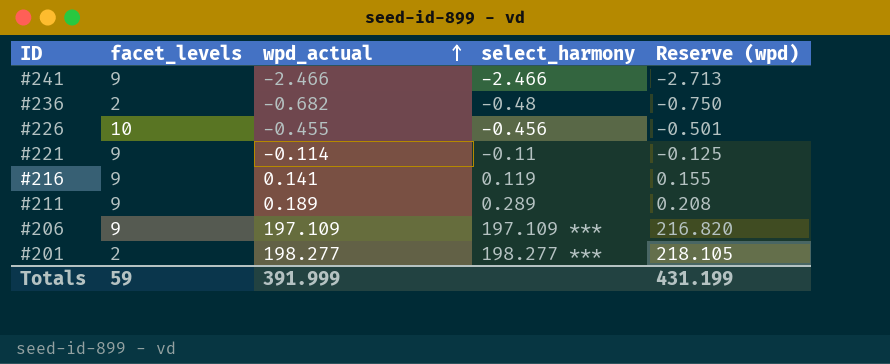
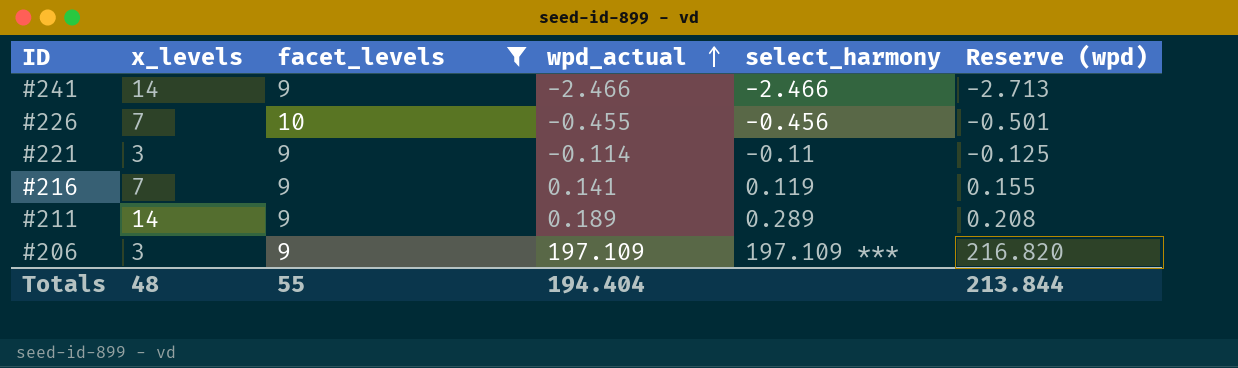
filter: none -> facet_levels != 2
column x_levels | position: none -> 2
Totals | facet_levels: 59 -> 55
Totals | wpd_actual: 391.999 -> 194.404
Totals | Reserve (wpd): 431.199 -> 213.844

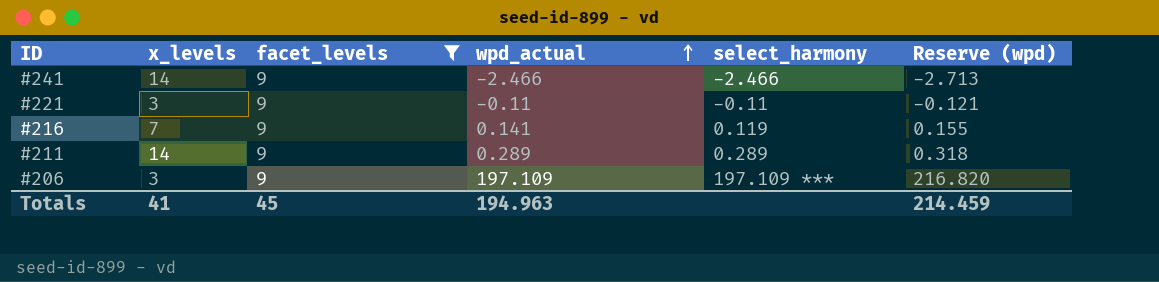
row #226: 7 | 10 | -0.455 | -0.456 | -0.501 -> none
#221 | wpd_actual: -0.114 -> -0.11
#221 | Reserve (wpd): -0.125 -> -0.121
#211 | wpd_actual: 0.189 -> 0.289
#211 | Reserve (wpd): 0.208 -> 0.318
Totals | x_levels: 48 -> 41
Totals | facet_levels: 55 -> 45
Totals | wpd_actual: 194.404 -> 194.963
Totals | Reserve (wpd): 213.844 -> 214.459

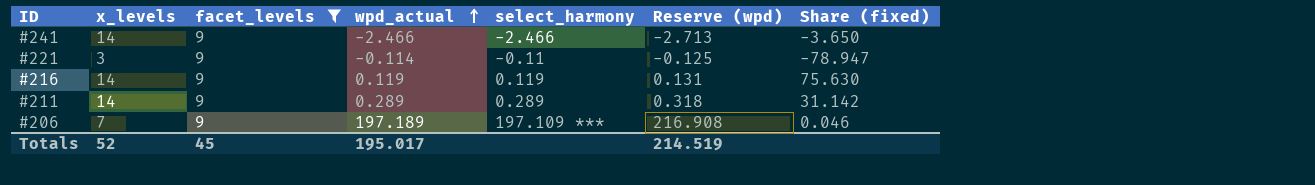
column Share (fixed) | formula: none -> [facet_levels] / [wpd_actual]
#221 | wpd_actual: -0.11 -> -0.114
#221 | Reserve (wpd): -0.121 -> -0.125
#216 | x_levels: 7 -> 14
#216 | wpd_actual: 0.141 -> 0.119
#216 | Reserve (wpd): 0.155 -> 0.131
#206 | x_levels: 3 -> 7
#206 | wpd_actual: 197.109 -> 197.189
#206 | Reserve (wpd): 216.820 -> 216.908
Totals | x_levels: 41 -> 52
Totals | wpd_actual: 194.963 -> 195.017
Totals | Reserve (wpd): 214.459 -> 214.519

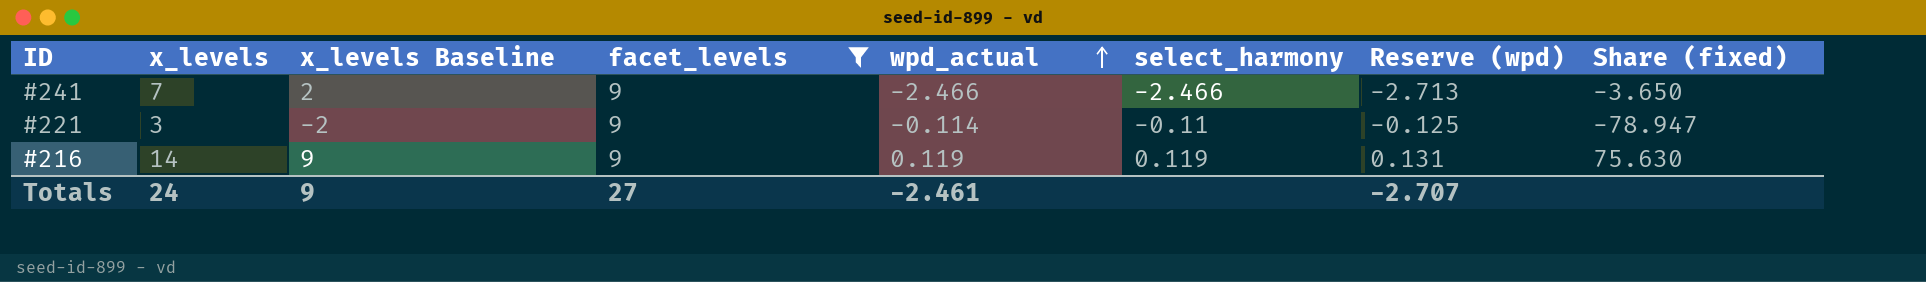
column x_levels Baseline | formula: none -> [x_levels] - 5
row #211: 14 | 9 | 0.289 | 0.289 | 0.318 | 31.142 -> none
row #206: 7 | 9 | 197.189 | 197.109 *** | 216.908 | 0.046 -> none
#241 | x_levels: 14 -> 7
Totals | x_levels: 52 -> 24
Totals | facet_levels: 45 -> 27
Totals | wpd_actual: 195.017 -> -2.461
Totals | Reserve (wpd): 214.519 -> -2.707

